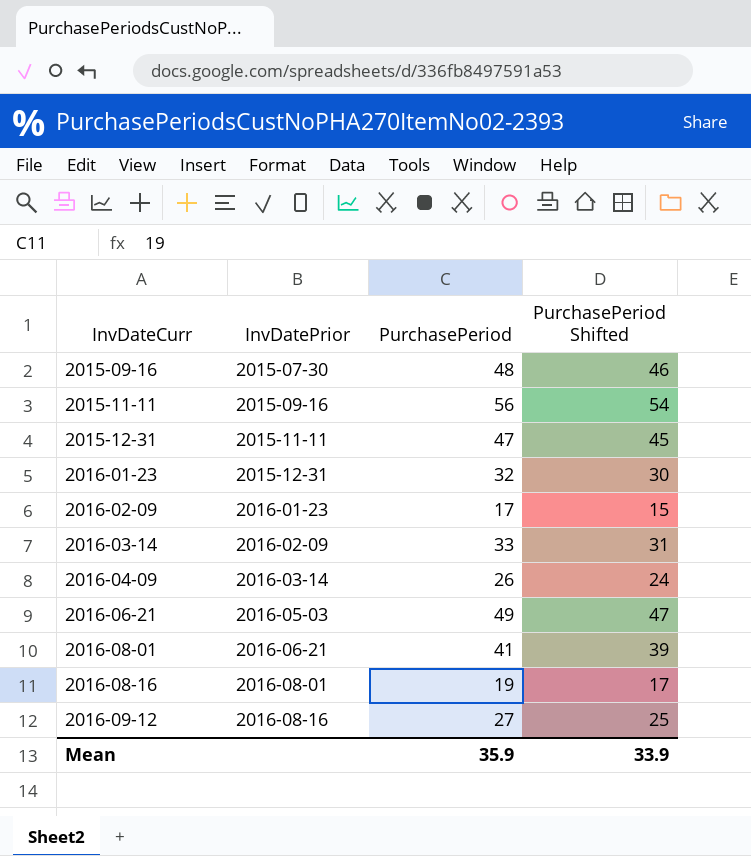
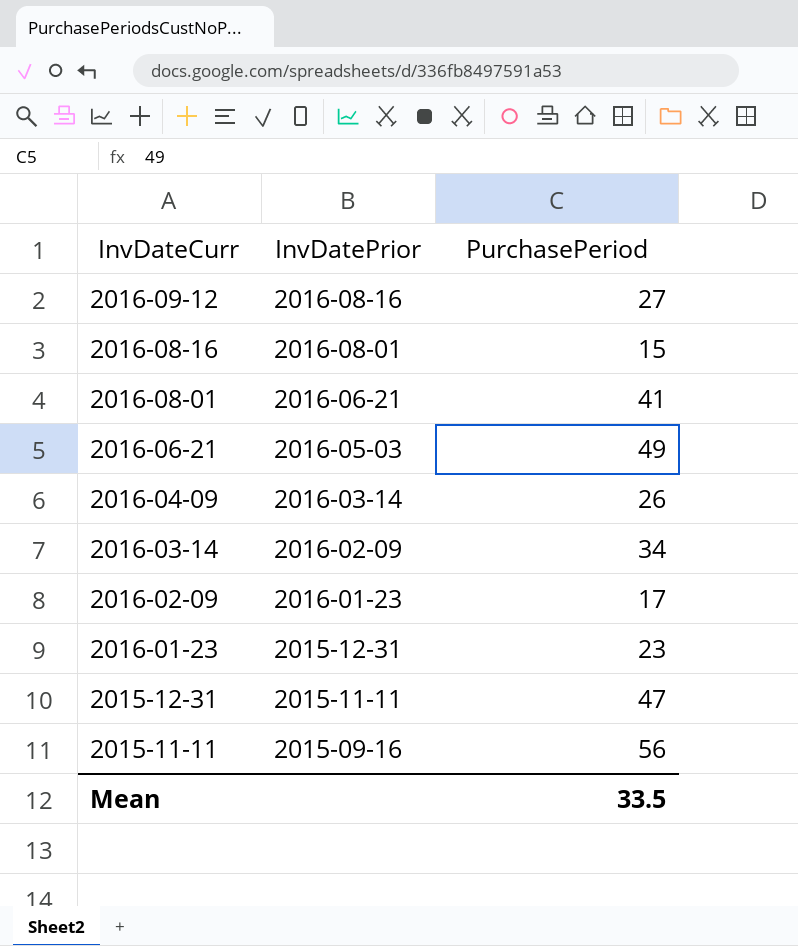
row order: InvDateCurr ascending -> InvDateCurr descending
column PurchasePeriod Shifted | formula: [PurchasePeriod] - 2 -> none
row 2015-09-16: 2015-07-30 | 48 | 46 -> none
2016-08-16 | PurchasePeriod: 19 -> 15
2016-03-14 | PurchasePeriod: 33 -> 34
2016-01-23 | PurchasePeriod: 32 -> 23
Mean | PurchasePeriod: 35.9 -> 33.5

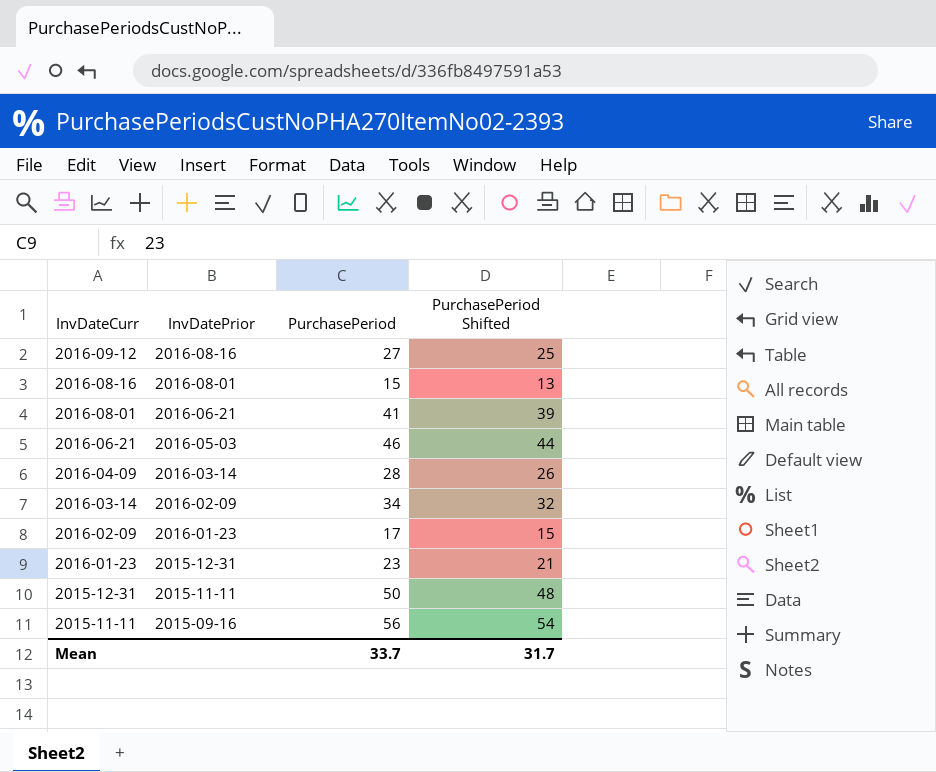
column PurchasePeriod Shifted | formula: none -> [PurchasePeriod] - 2
2016-06-21 | PurchasePeriod: 49 -> 46
2016-04-09 | PurchasePeriod: 26 -> 28
2015-12-31 | PurchasePeriod: 47 -> 50
Mean | PurchasePeriod: 33.5 -> 33.7

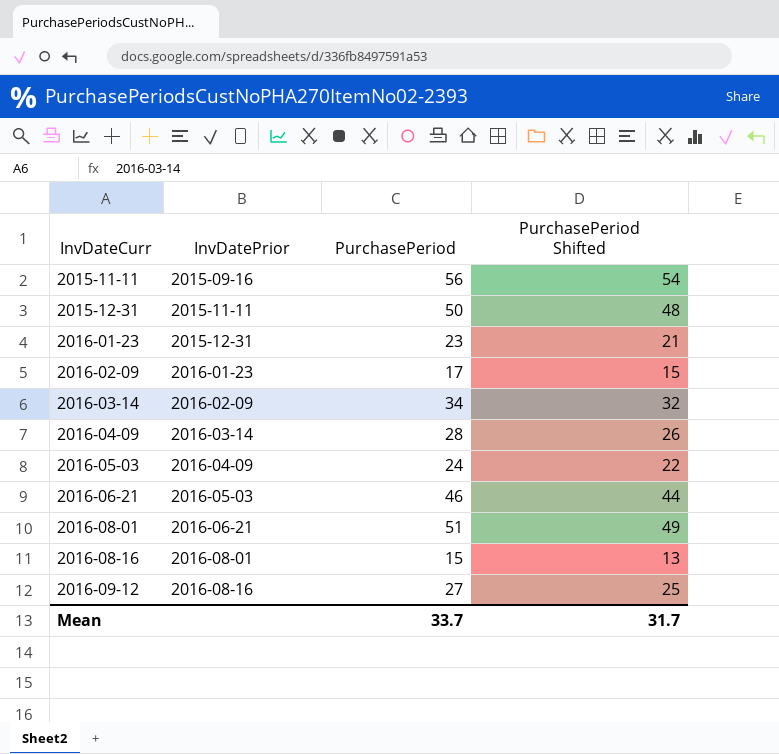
row order: InvDateCurr descending -> InvDateCurr ascending
row 2016-05-03: none -> 2016-04-09 | 24 | 22
2016-08-01 | PurchasePeriod: 41 -> 51
2016-08-01 | PurchasePeriod Shifted: 39 -> 49

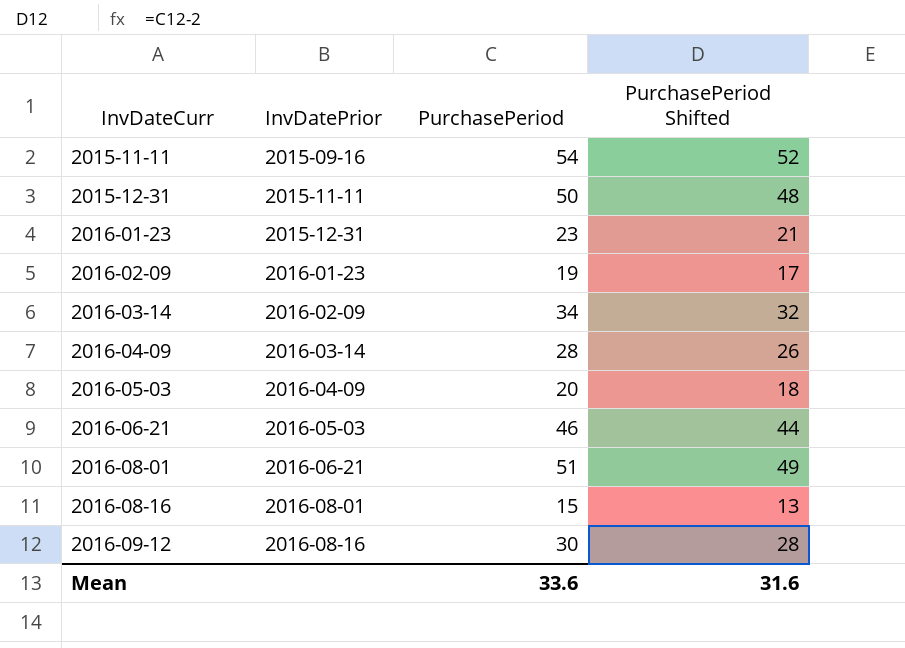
2015-11-11 | PurchasePeriod: 56 -> 54
2015-11-11 | PurchasePeriod Shifted: 54 -> 52
2016-02-09 | PurchasePeriod: 17 -> 19
2016-02-09 | PurchasePeriod Shifted: 15 -> 17
2016-05-03 | PurchasePeriod: 24 -> 20
2016-05-03 | PurchasePeriod Shifted: 22 -> 18
2016-09-12 | PurchasePeriod: 27 -> 30
2016-09-12 | PurchasePeriod Shifted: 25 -> 28
Mean | PurchasePeriod: 33.7 -> 33.6
Mean | PurchasePeriod Shifted: 31.7 -> 31.6

